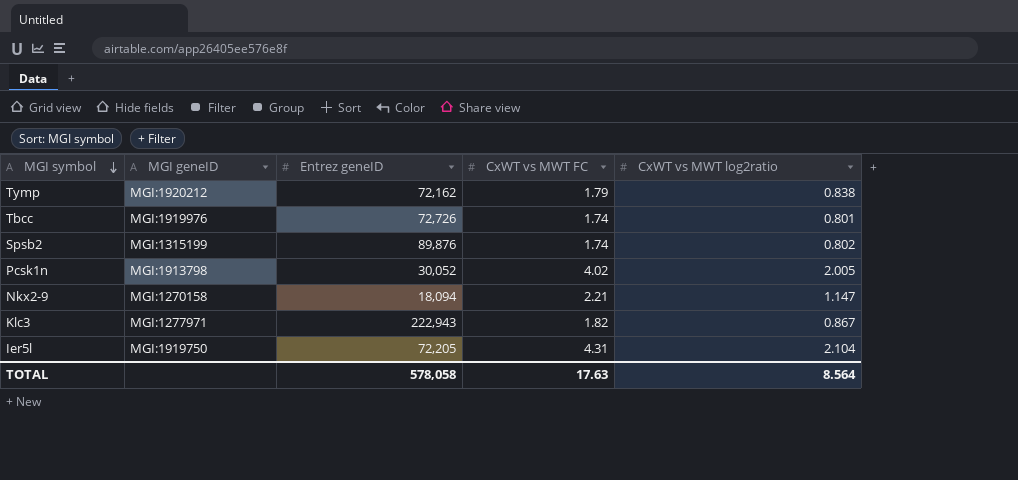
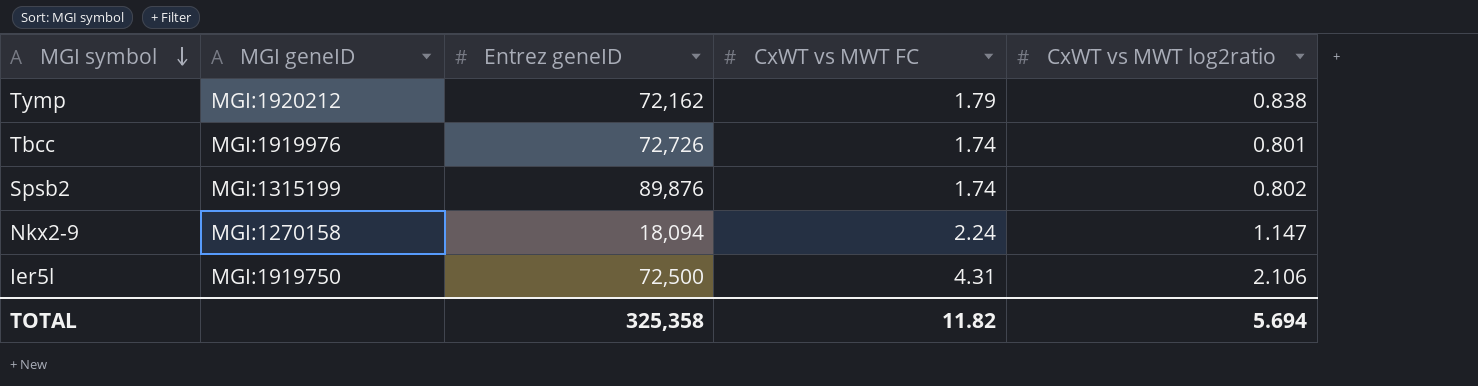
row Pcsk1n: MGI:1913798 | 30,052 | 4.02 | 2.005 -> none
row Klc3: MGI:1277971 | 222,943 | 1.82 | 0.867 -> none
Nkx2-9 | CxWT vs MWT FC: 2.21 -> 2.24
Ier5l | Entrez geneID: 72,205 -> 72,500
Ier5l | CxWT vs MWT log2ratio: 2.104 -> 2.106
TOTAL | Entrez geneID: 578,058 -> 325,358
TOTAL | CxWT vs MWT FC: 17.63 -> 11.82
TOTAL | CxWT vs MWT log2ratio: 8.564 -> 5.694

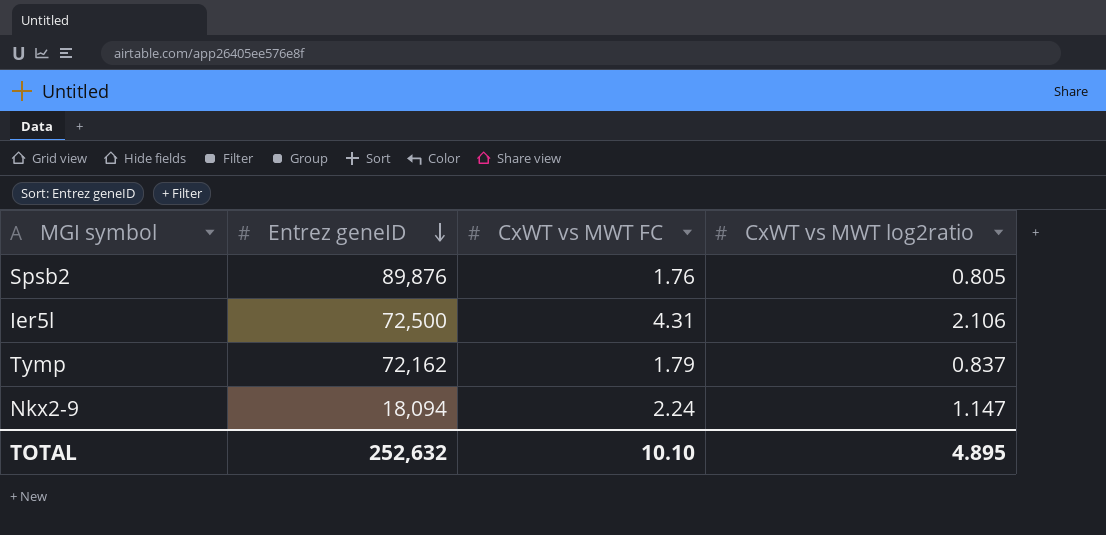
row order: MGI symbol descending -> Entrez geneID descending
column MGI geneID | position: 2 -> none
row Tbcc: MGI:1919976 | 72,726 | 1.74 | 0.801 -> none
Spsb2 | CxWT vs MWT FC: 1.74 -> 1.76
Spsb2 | CxWT vs MWT log2ratio: 0.802 -> 0.805
Tymp | CxWT vs MWT log2ratio: 0.838 -> 0.837
TOTAL | Entrez geneID: 325,358 -> 252,632
TOTAL | CxWT vs MWT FC: 11.82 -> 10.10
TOTAL | CxWT vs MWT log2ratio: 5.694 -> 4.895

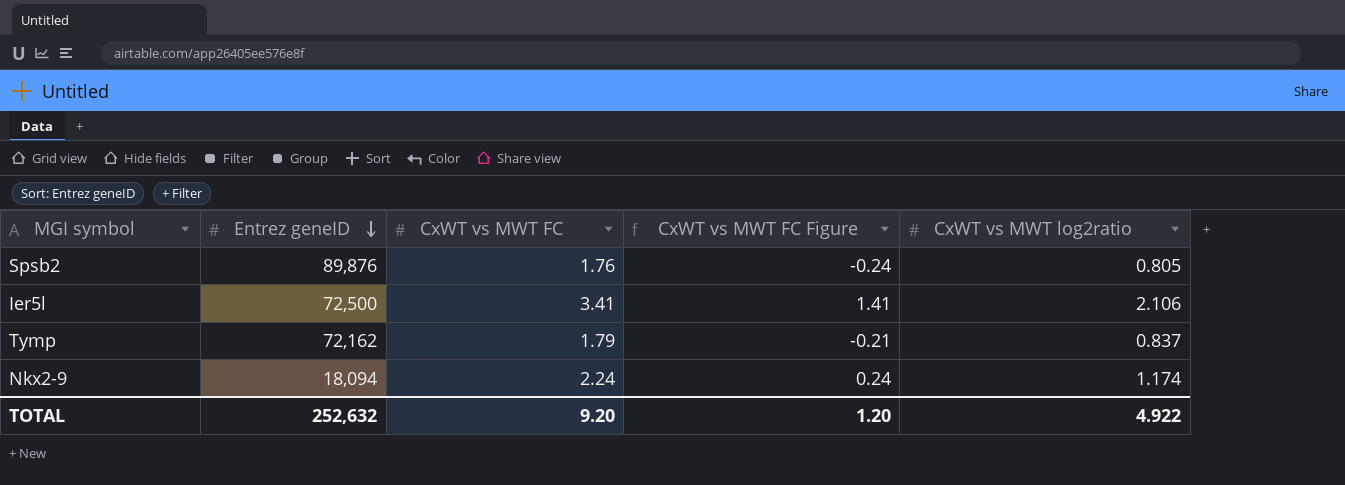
column CxWT vs MWT FC Figure | formula: none -> [CxWT vs MWT FC] - 2
Ier5l | CxWT vs MWT FC: 4.31 -> 3.41
Nkx2-9 | CxWT vs MWT log2ratio: 1.147 -> 1.174
TOTAL | CxWT vs MWT FC: 10.10 -> 9.20
TOTAL | CxWT vs MWT log2ratio: 4.895 -> 4.922

